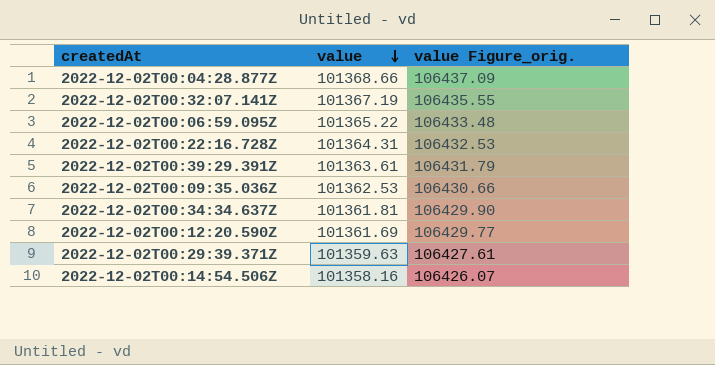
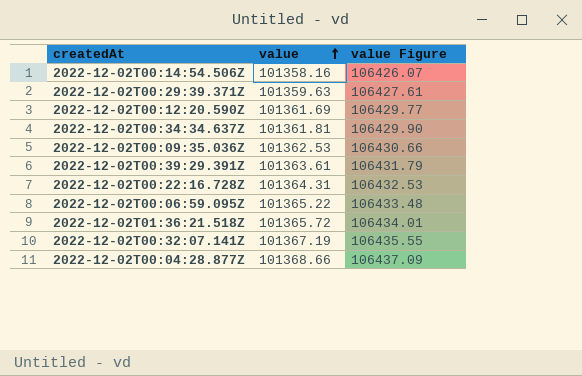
row order: value descending -> value ascending
column name: value Figure_orig. -> value Figure
row 2022-12-02T01:36:21.518Z: none -> 101365.72 | 106434.01

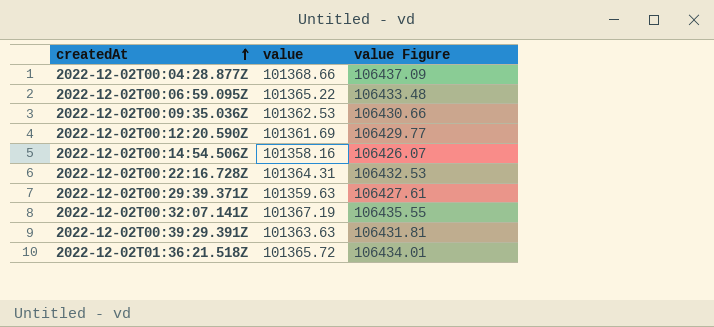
row order: value ascending -> createdAt ascending
row 2022-12-02T00:34:34.637Z: 101361.81 | 106429.90 -> none
2022-12-02T00:39:29.391Z | value: 101363.61 -> 101363.63
2022-12-02T00:39:29.391Z | value Figure: 106431.79 -> 106431.81

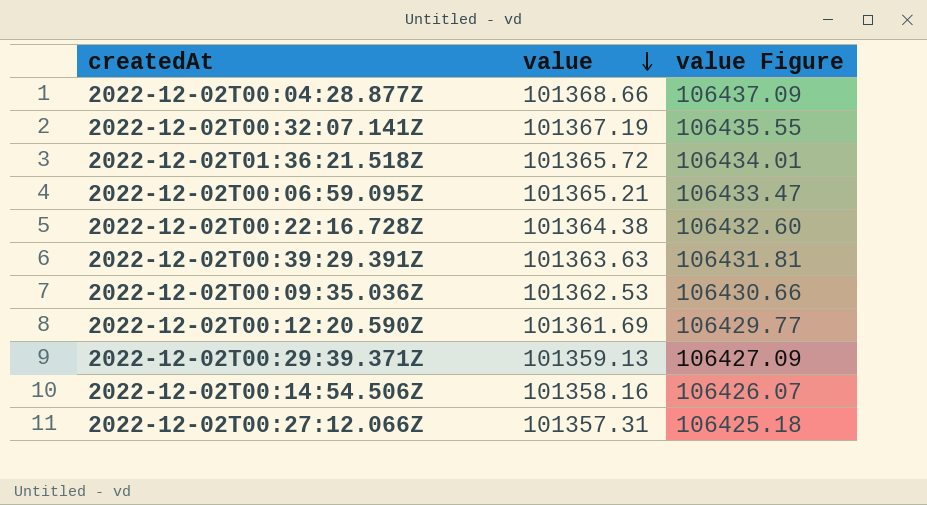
row order: createdAt ascending -> value descending
2022-12-02T00:06:59.095Z | value: 101365.22 -> 101365.21
2022-12-02T00:06:59.095Z | value Figure: 106433.48 -> 106433.47
2022-12-02T00:22:16.728Z | value: 101364.31 -> 101364.38
2022-12-02T00:22:16.728Z | value Figure: 106432.53 -> 106432.60
2022-12-02T00:29:39.371Z | value: 101359.63 -> 101359.13
2022-12-02T00:29:39.371Z | value Figure: 106427.61 -> 106427.09
row 2022-12-02T00:27:12.066Z: none -> 101357.31 | 106425.18

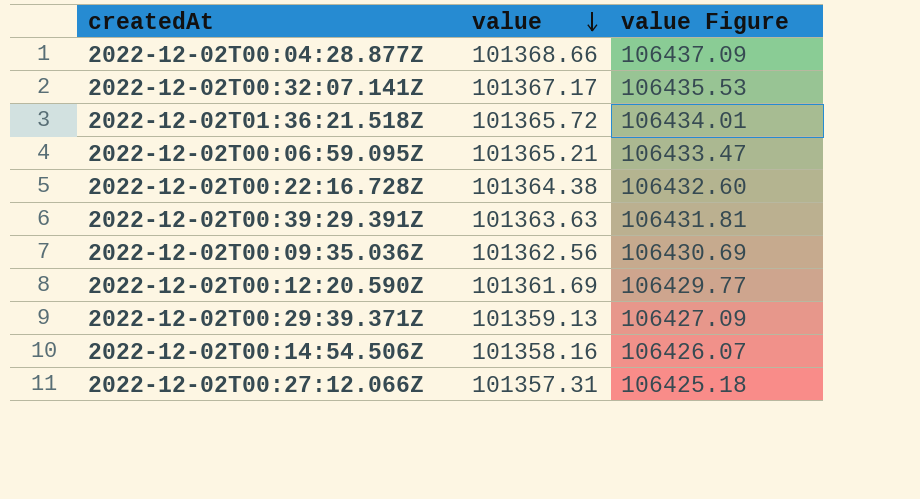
2022-12-02T00:32:07.141Z | value: 101367.19 -> 101367.17
2022-12-02T00:32:07.141Z | value Figure: 106435.55 -> 106435.53
2022-12-02T00:09:35.036Z | value: 101362.53 -> 101362.56
2022-12-02T00:09:35.036Z | value Figure: 106430.66 -> 106430.69

